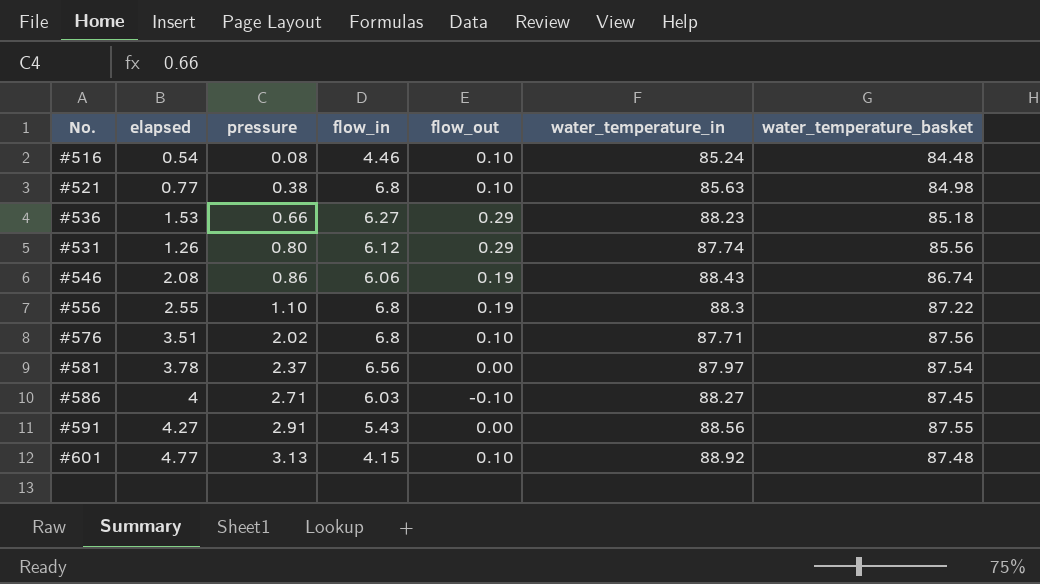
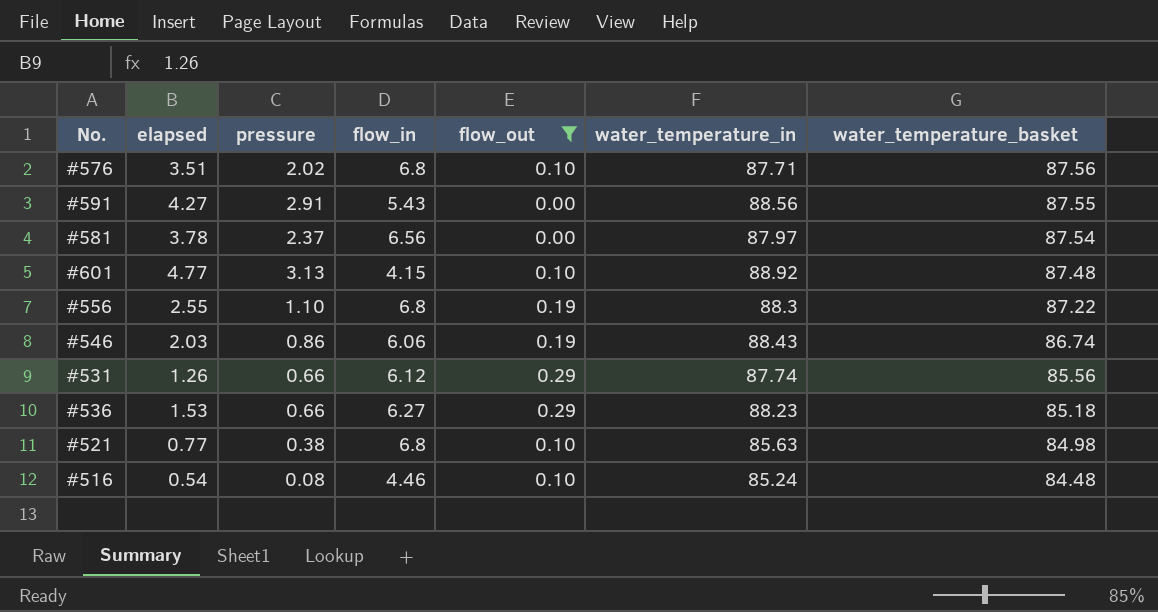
filter: none -> flow_out != -0.10
row order: pressure ascending -> water_temperature_basket descending
#546 | elapsed: 2.08 -> 2.03
#531 | pressure: 0.80 -> 0.66

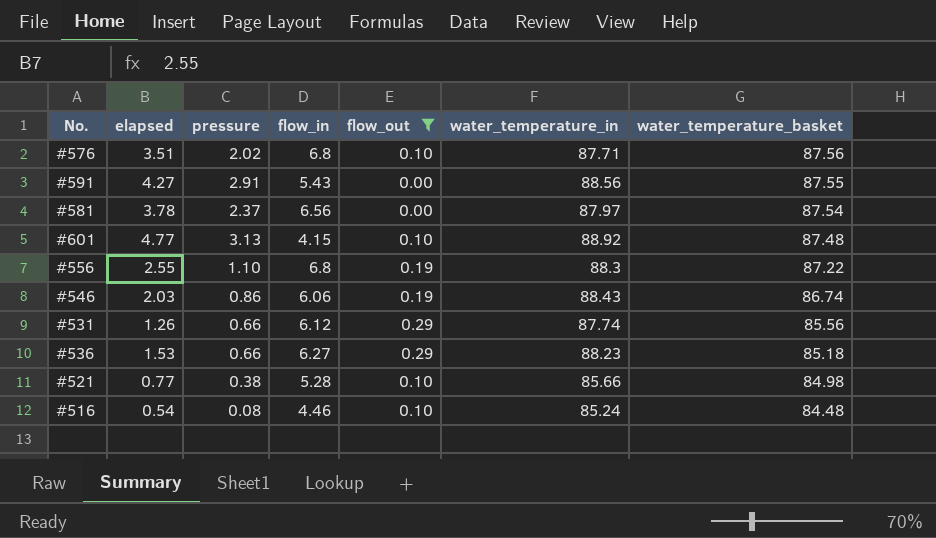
#521 | flow_in: 6.8 -> 5.28
#521 | water_temperature_in: 85.63 -> 85.66

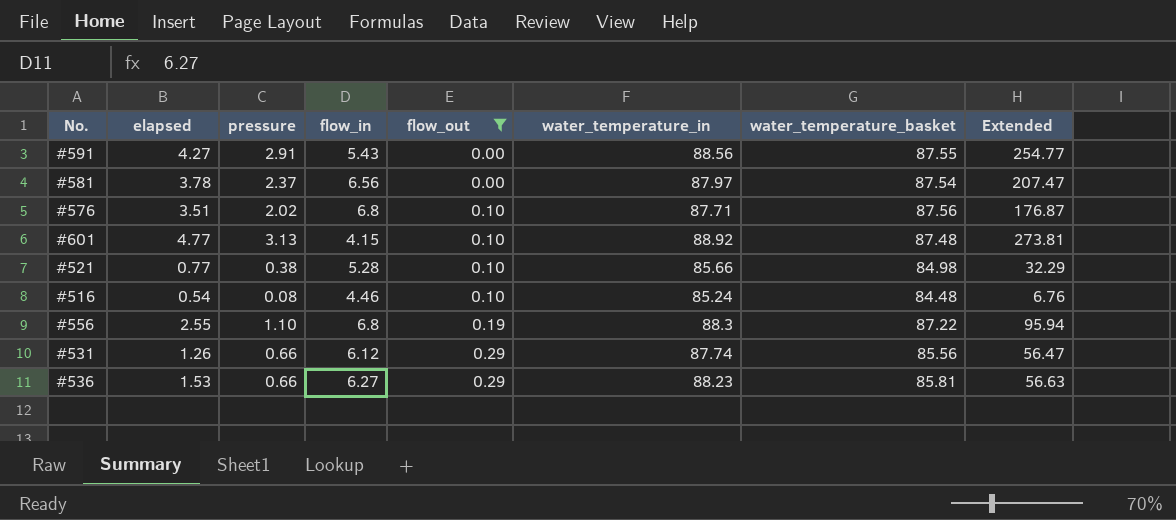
row order: water_temperature_basket descending -> flow_out ascending
column Extended | formula: none -> [pressure] * [water_temperature_basket]
row #546: 2.03 | 0.86 | 6.06 | 0.19 | 88.43 | 86.74 -> none
#536 | water_temperature_basket: 85.18 -> 85.81

